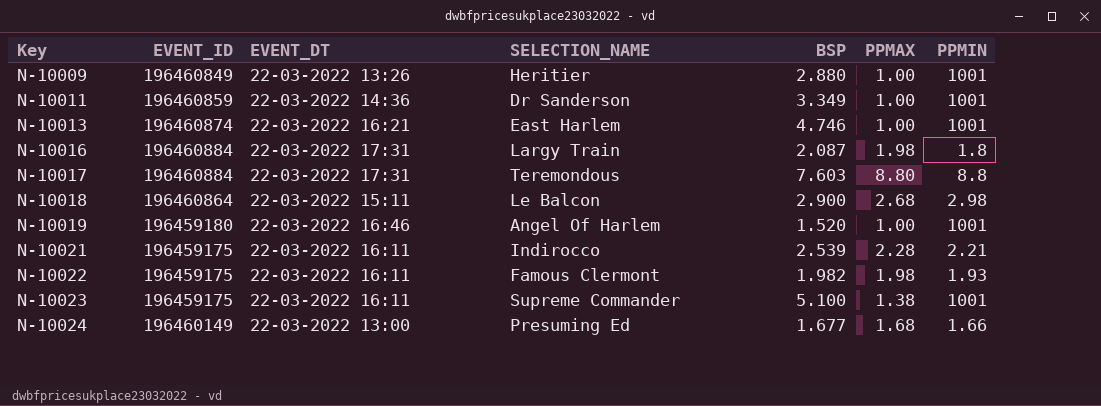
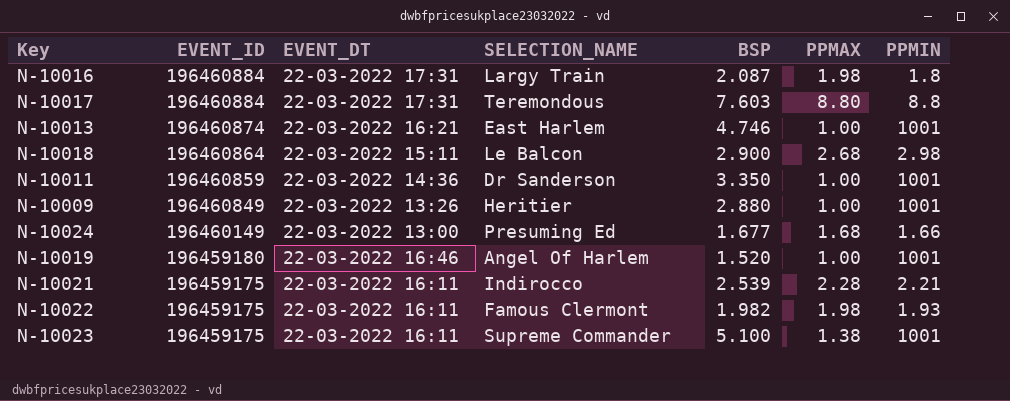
row order: Key ascending -> EVENT_ID descending
N-10011 | BSP: 3.349 -> 3.350

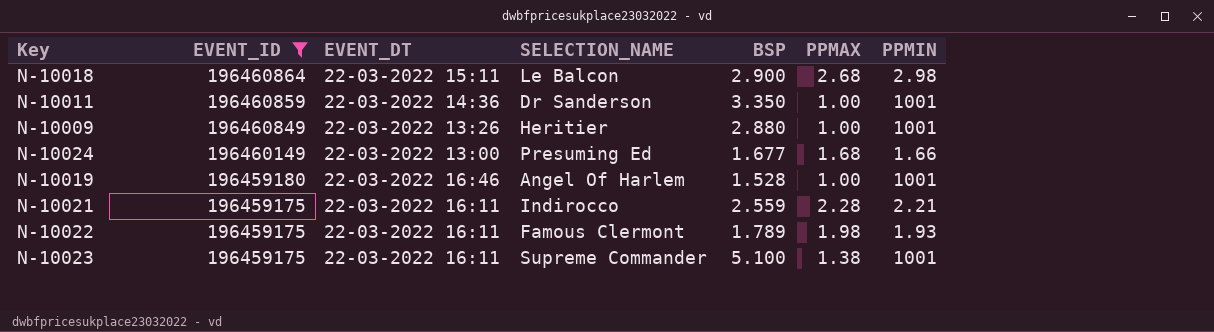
filter: none -> EVENT_ID <= 196460864
N-10019 | BSP: 1.520 -> 1.528
N-10021 | BSP: 2.539 -> 2.559
N-10022 | BSP: 1.982 -> 1.789

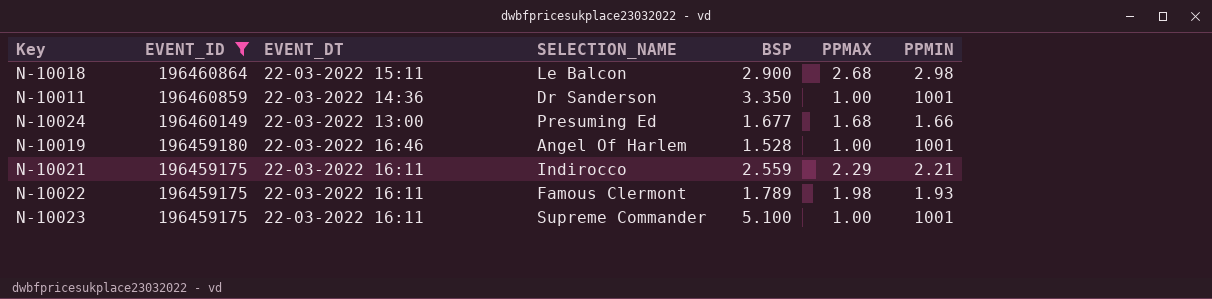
row N-10009: 196460849 | 22-03-2022 13:26 | Heritier | 2.880 | 1.00 | 1001 -> none
N-10021 | PPMAX: 2.28 -> 2.29
N-10023 | PPMAX: 1.38 -> 1.00

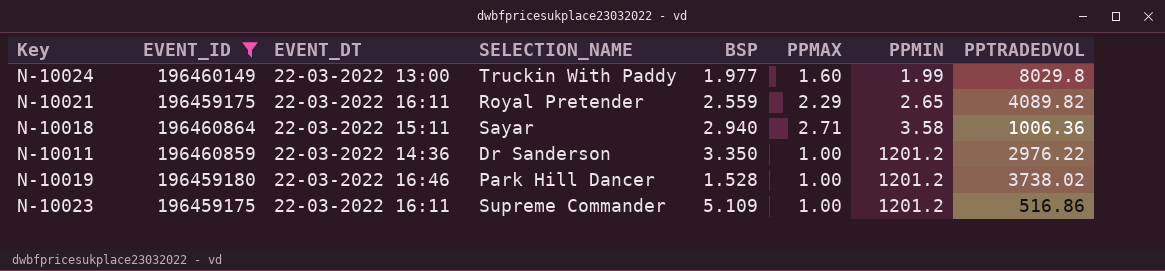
row order: EVENT_ID descending -> PPMIN ascending
column PPTRADEDVOL | position: none -> 8
row N-10022: 196459175 | 22-03-2022 16:11 | Famous Clermont | 1.789 | 1.98 | 1.93 -> none
N-10024 | SELECTION_NAME: Presuming Ed -> Truckin With Paddy
N-10024 | BSP: 1.677 -> 1.977
N-10024 | PPMAX: 1.68 -> 1.60
N-10024 | PPMIN: 1.66 -> 1.99
N-10021 | SELECTION_NAME: Indirocco -> Royal Pretender
N-10021 | PPMIN: 2.21 -> 2.65
N-10018 | SELECTION_NAME: Le Balcon -> Sayar
N-10018 | BSP: 2.900 -> 2.940
N-10018 | PPMAX: 2.68 -> 2.71
N-10018 | PPMIN: 2.98 -> 3.58
N-10011 | PPMIN: 1001 -> 1201.2
N-10019 | SELECTION_NAME: Angel Of Harlem -> Park Hill Dancer
N-10019 | PPMIN: 1001 -> 1201.2
N-10023 | BSP: 5.100 -> 5.109
N-10023 | PPMIN: 1001 -> 1201.2

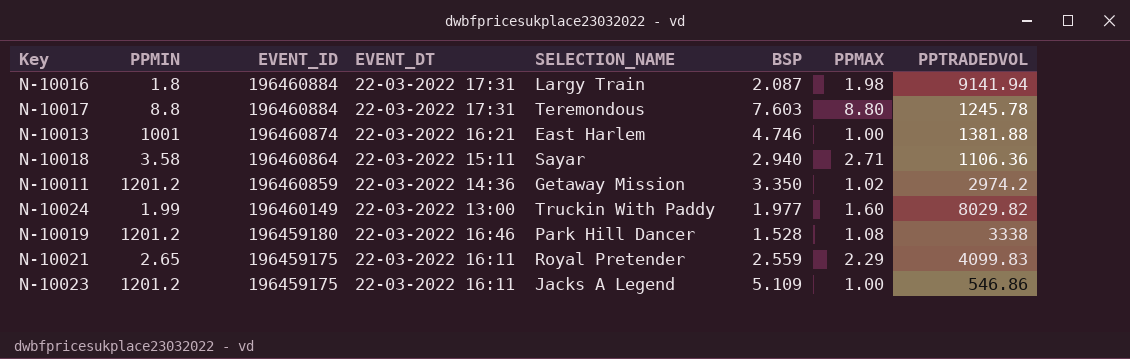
filter: EVENT_ID <= 196460864 -> none
row order: PPMIN ascending -> EVENT_ID descending
column PPMIN | position: 7 -> 2
N-10018 | PPTRADEDVOL: 1006.36 -> 1106.36
N-10011 | SELECTION_NAME: Dr Sanderson -> Getaway Mission
N-10011 | PPMAX: 1.00 -> 1.02
N-10011 | PPTRADEDVOL: 2976.22 -> 2974.2
N-10024 | PPTRADEDVOL: 8029.8 -> 8029.82
N-10019 | PPMAX: 1.00 -> 1.08
N-10019 | PPTRADEDVOL: 3738.02 -> 3338
N-10021 | PPTRADEDVOL: 4089.82 -> 4099.83
N-10023 | SELECTION_NAME: Supreme Commander -> Jacks A Legend
N-10023 | PPTRADEDVOL: 516.86 -> 546.86

